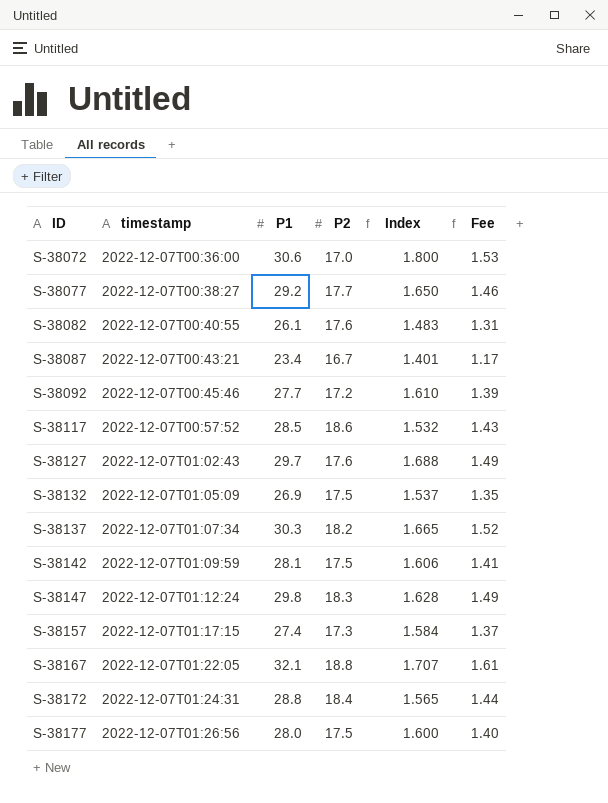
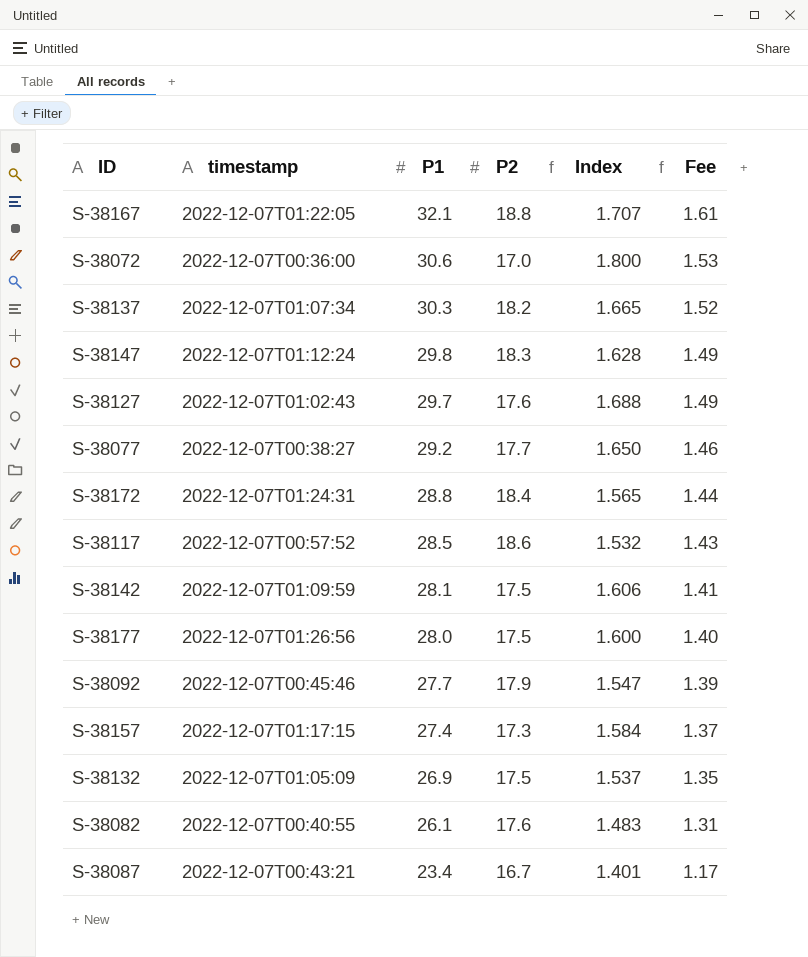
row order: ID ascending -> P1 descending
S-38092 | P2: 17.2 -> 17.9
S-38092 | Index: 1.610 -> 1.547

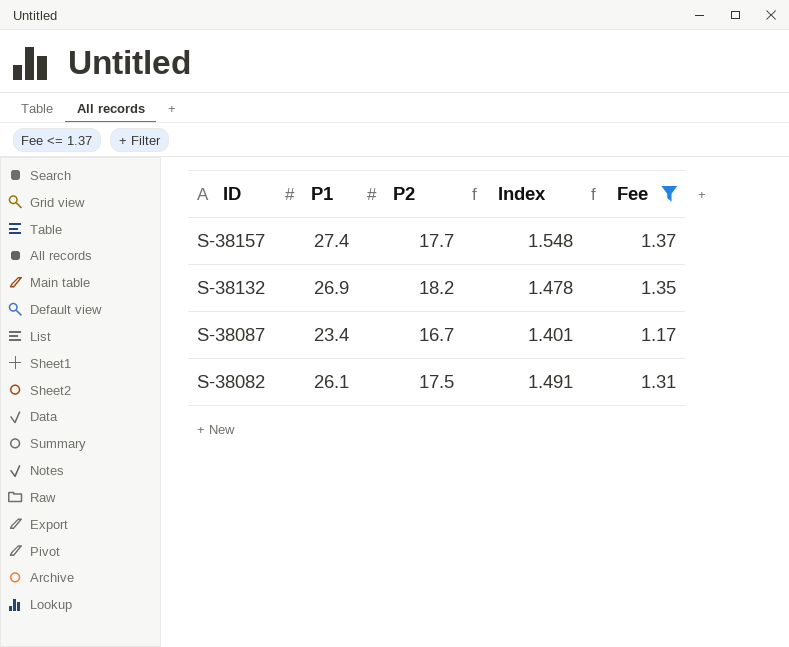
filter: none -> Fee <= 1.37
row order: P1 descending -> ID descending
column timestamp | position: 2 -> none
S-38157 | P2: 17.3 -> 17.7
S-38157 | Index: 1.584 -> 1.548
S-38132 | P2: 17.5 -> 18.2
S-38132 | Index: 1.537 -> 1.478
S-38082 | P2: 17.6 -> 17.5
S-38082 | Index: 1.483 -> 1.491

